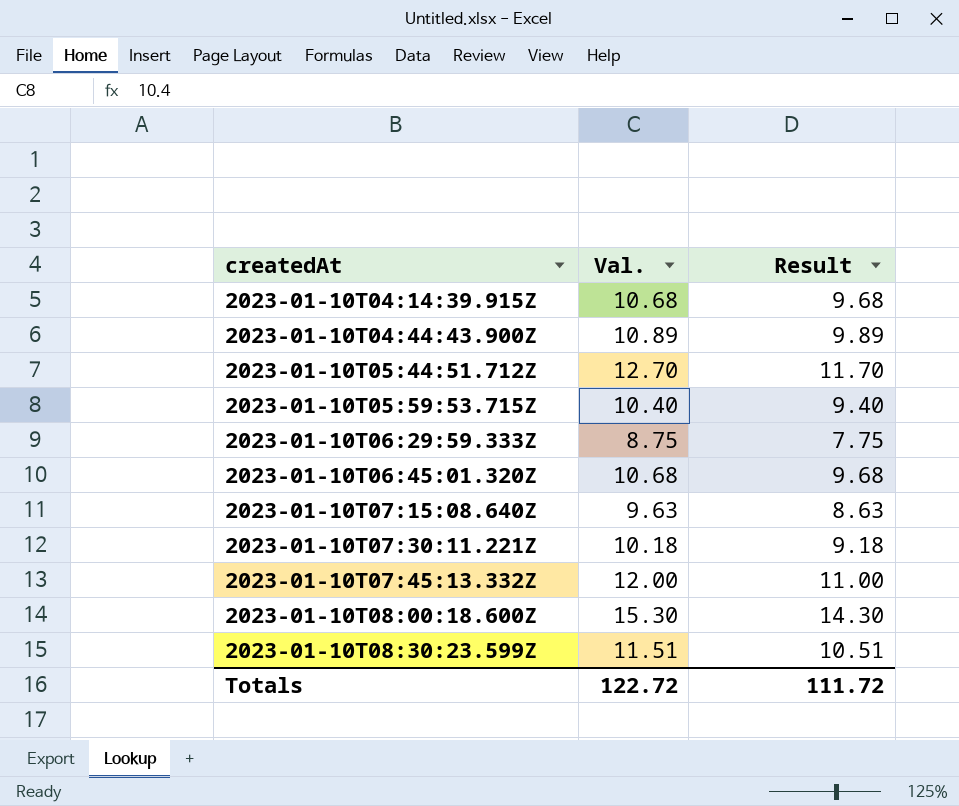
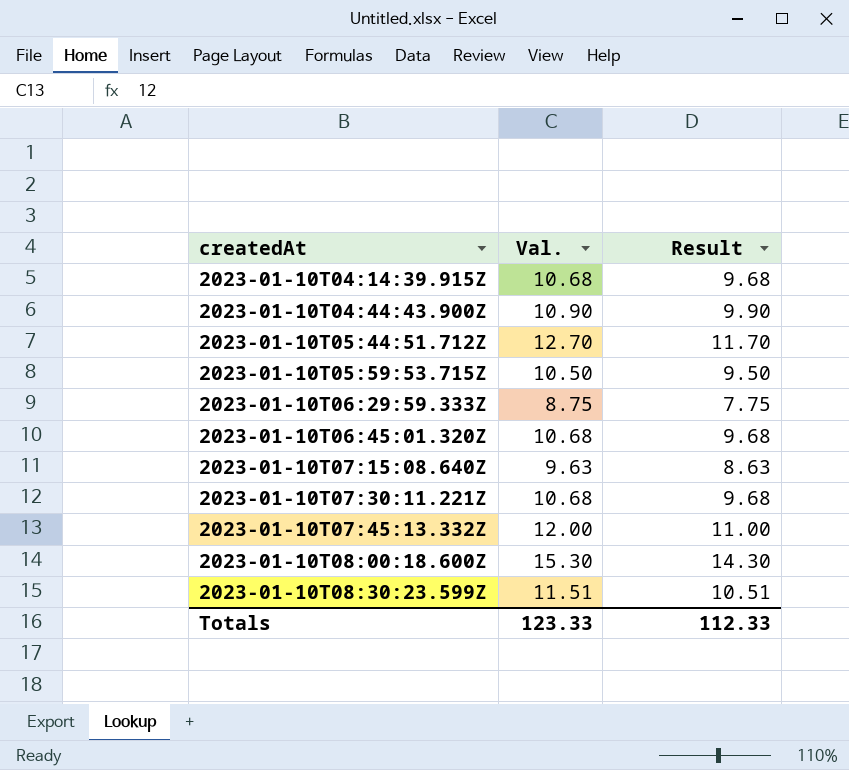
2023-01-10T04:44:43.900Z | Val.: 10.89 -> 10.90
2023-01-10T04:44:43.900Z | Result: 9.89 -> 9.90
2023-01-10T05:59:53.715Z | Val.: 10.40 -> 10.50
2023-01-10T05:59:53.715Z | Result: 9.40 -> 9.50
2023-01-10T07:30:11.221Z | Val.: 10.18 -> 10.68
2023-01-10T07:30:11.221Z | Result: 9.18 -> 9.68
Totals | Val.: 122.72 -> 123.33
Totals | Result: 111.72 -> 112.33

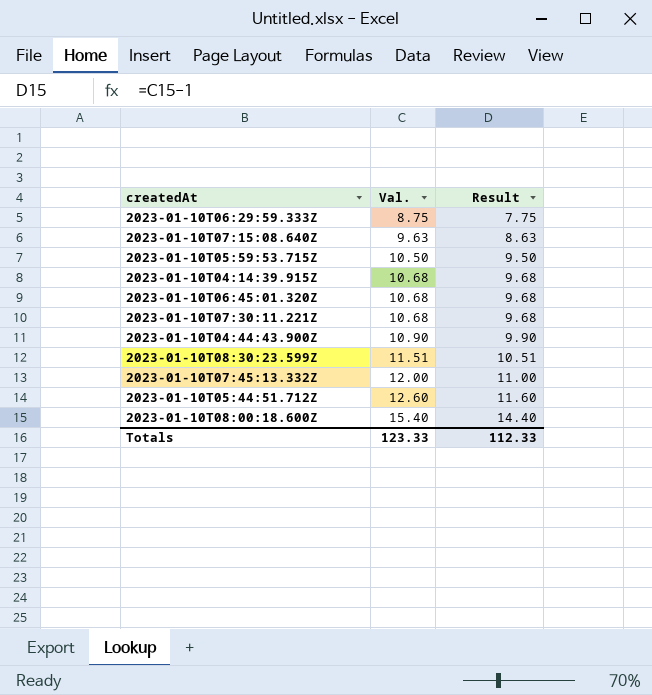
row order: createdAt ascending -> Val. ascending
2023-01-10T05:44:51.712Z | Val.: 12.70 -> 12.60
2023-01-10T05:44:51.712Z | Result: 11.70 -> 11.60
2023-01-10T08:00:18.600Z | Val.: 15.30 -> 15.40
2023-01-10T08:00:18.600Z | Result: 14.30 -> 14.40

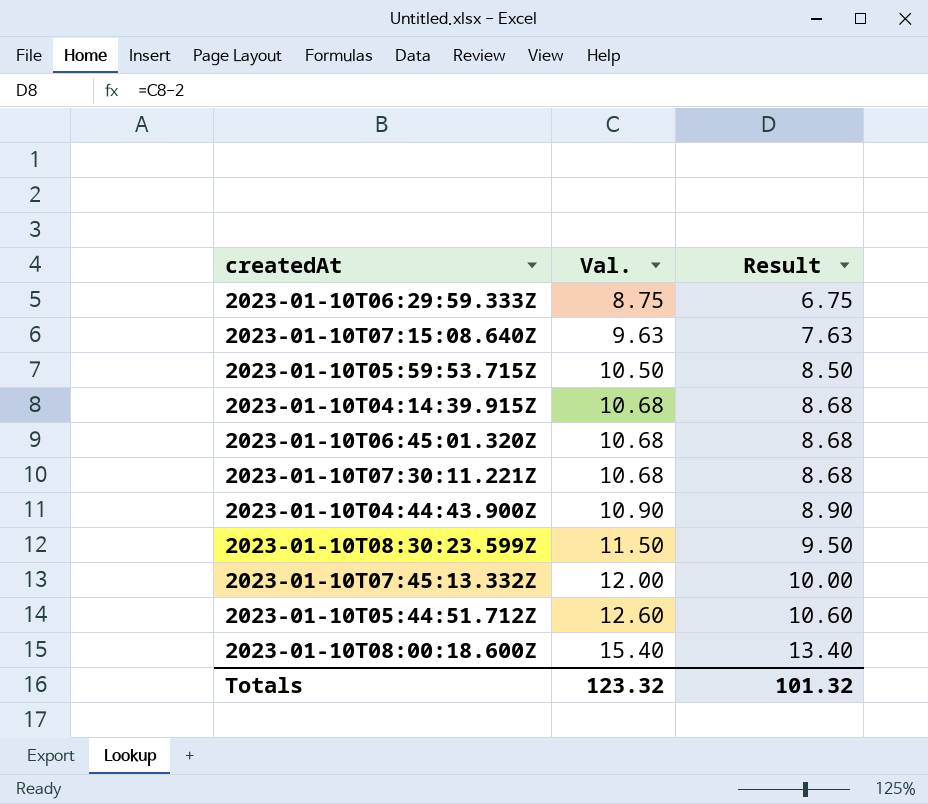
column Result | formula: [Val.] - 1 -> [Val.] - 2
2023-01-10T08:30:23.599Z | Val.: 11.51 -> 11.50
Totals | Val.: 123.33 -> 123.32
Totals | Result: 112.33 -> 101.32

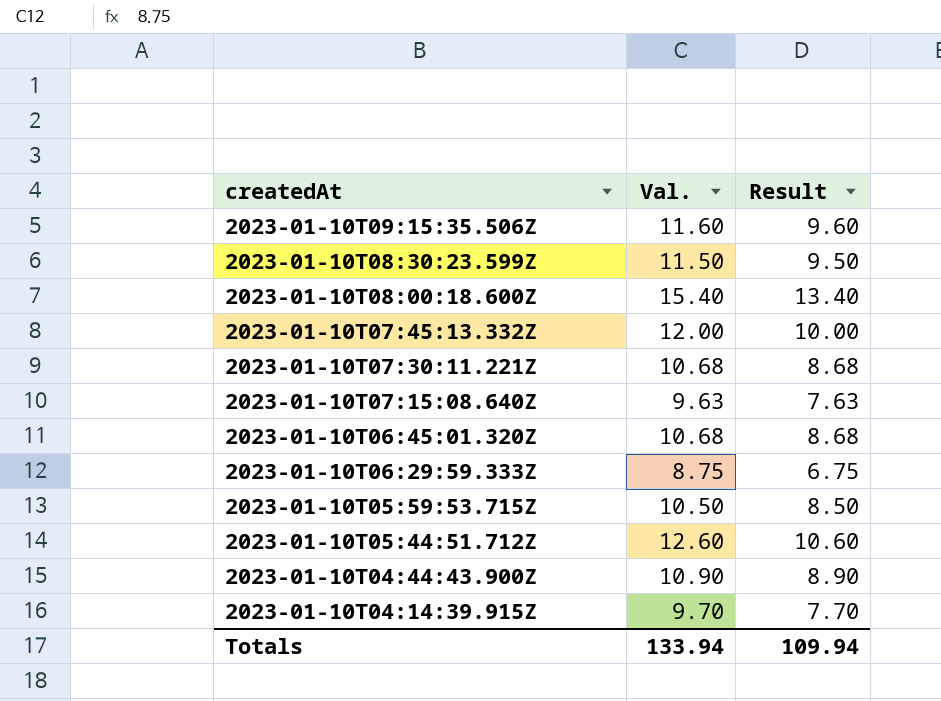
row order: Val. ascending -> createdAt descending
row 2023-01-10T09:15:35.506Z: none -> 11.60 | 9.60
2023-01-10T04:14:39.915Z | Val.: 10.68 -> 9.70
2023-01-10T04:14:39.915Z | Result: 8.68 -> 7.70
Totals | Val.: 123.32 -> 133.94
Totals | Result: 101.32 -> 109.94

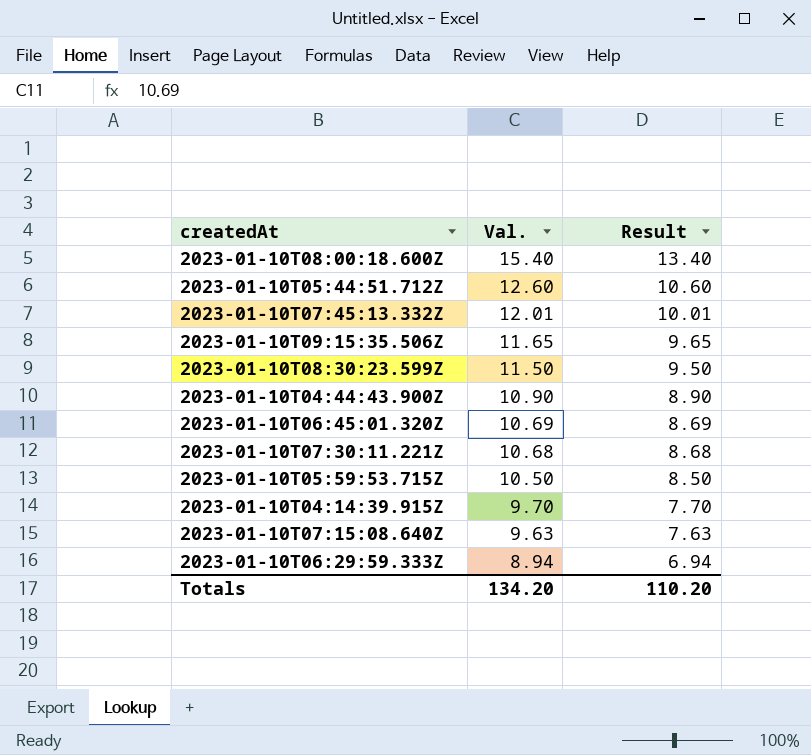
row order: createdAt descending -> Val. descending
2023-01-10T07:45:13.332Z | Val.: 12.00 -> 12.01
2023-01-10T07:45:13.332Z | Result: 10.00 -> 10.01
2023-01-10T09:15:35.506Z | Val.: 11.60 -> 11.65
2023-01-10T09:15:35.506Z | Result: 9.60 -> 9.65
2023-01-10T06:45:01.320Z | Val.: 10.68 -> 10.69
2023-01-10T06:45:01.320Z | Result: 8.68 -> 8.69
2023-01-10T06:29:59.333Z | Val.: 8.75 -> 8.94
2023-01-10T06:29:59.333Z | Result: 6.75 -> 6.94
Totals | Val.: 133.94 -> 134.20
Totals | Result: 109.94 -> 110.20

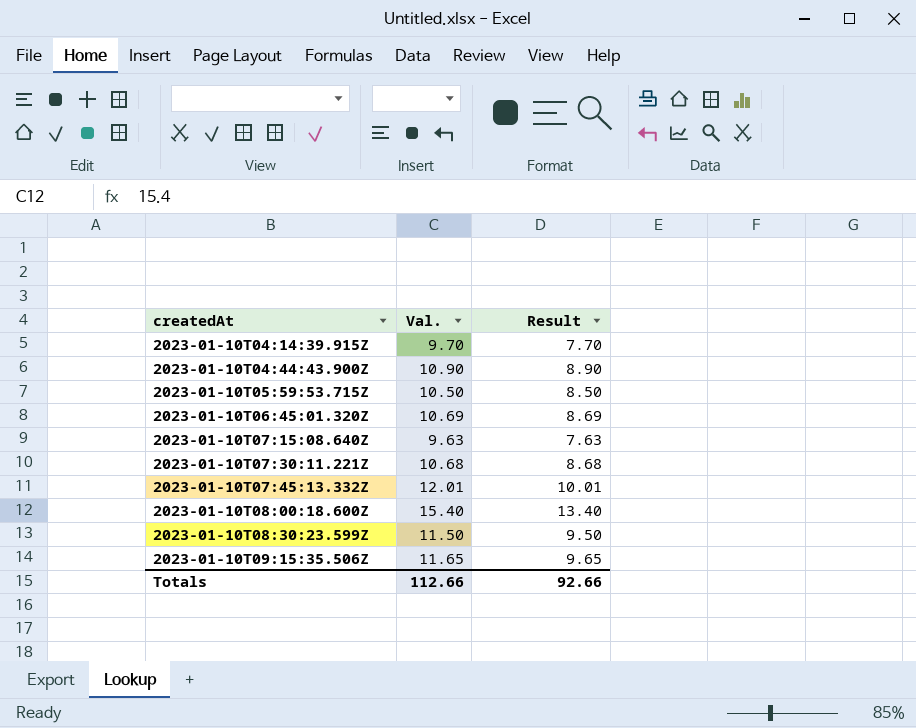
row order: Val. descending -> createdAt ascending
row 2023-01-10T05:44:51.712Z: 12.60 | 10.60 -> none
row 2023-01-10T06:29:59.333Z: 8.94 | 6.94 -> none
Totals | Val.: 134.20 -> 112.66
Totals | Result: 110.20 -> 92.66

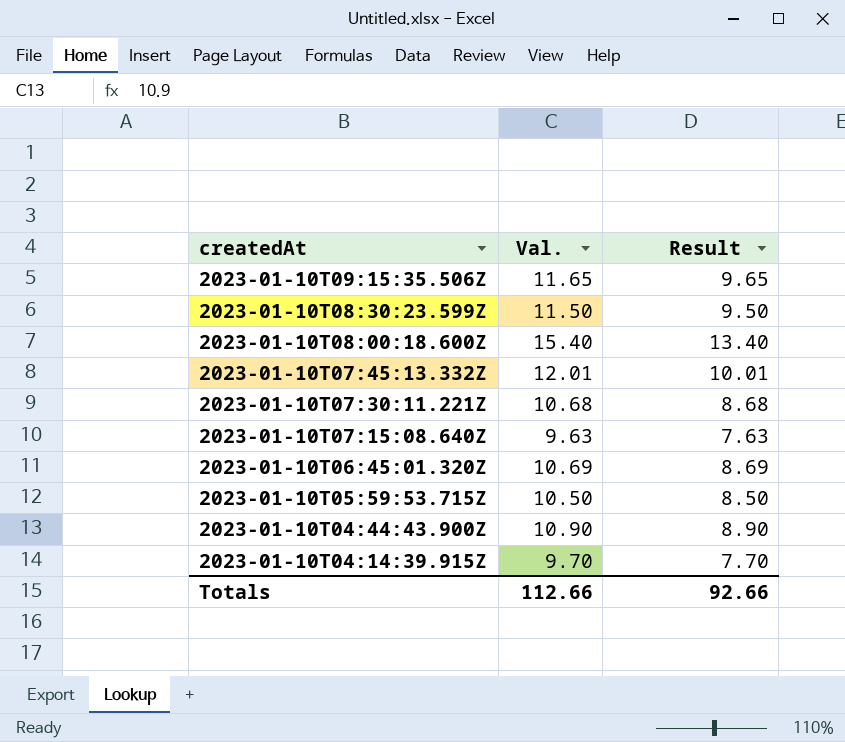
row order: createdAt ascending -> createdAt descending

